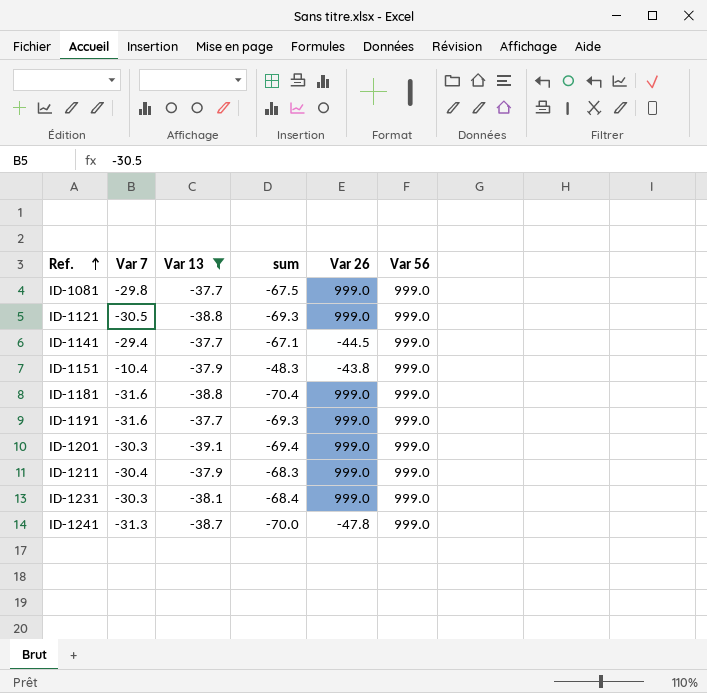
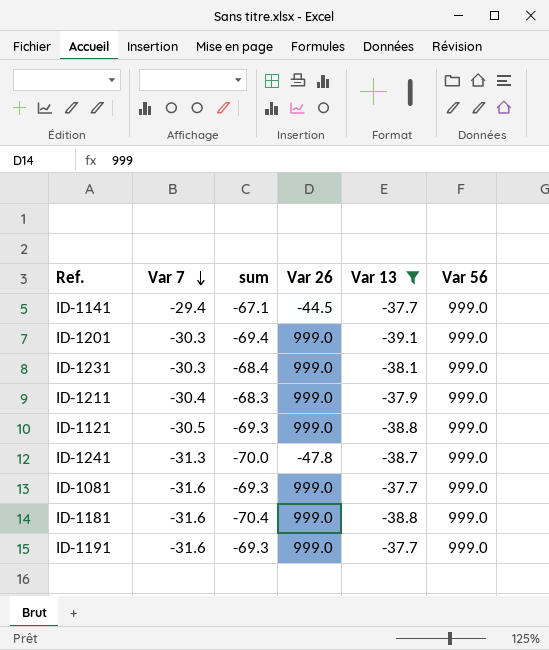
row order: Ref. ascending -> Var 7 descending
column Var 13 | position: 3 -> 5
row ID-1151: -10.4 | -37.9 | -48.3 | -43.8 | 999.0 -> none
ID-1081 | Var 7: -29.8 -> -31.6
ID-1081 | sum: -67.5 -> -69.3

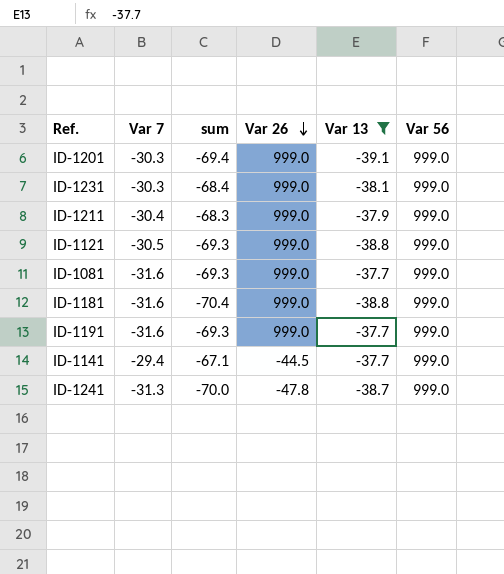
row order: Var 7 descending -> Var 26 descending

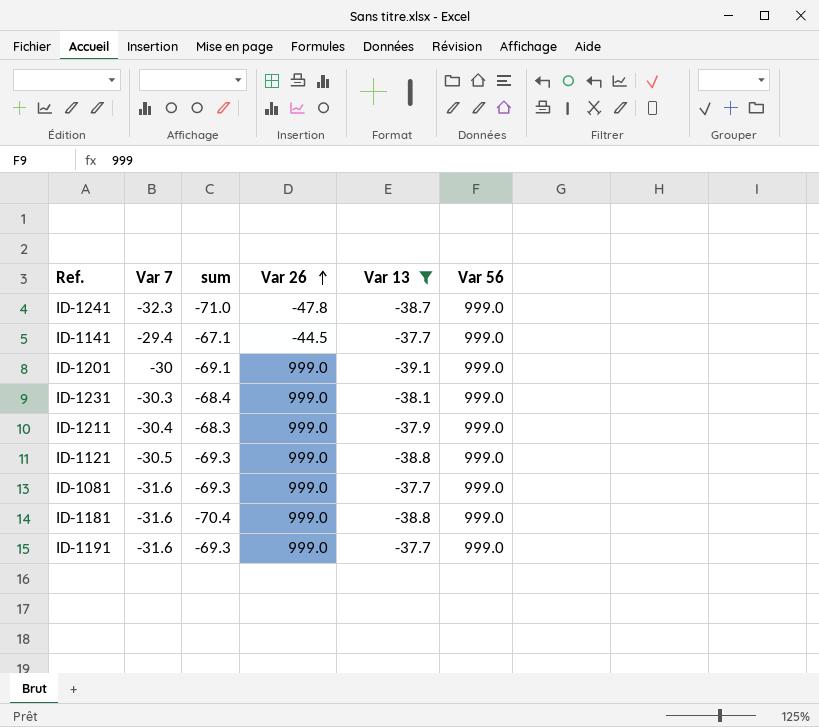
row order: Var 26 descending -> Var 26 ascending
ID-1241 | Var 7: -31.3 -> -32.3
ID-1241 | sum: -70.0 -> -71.0
ID-1201 | Var 7: -30.3 -> -30
ID-1201 | sum: -69.4 -> -69.1

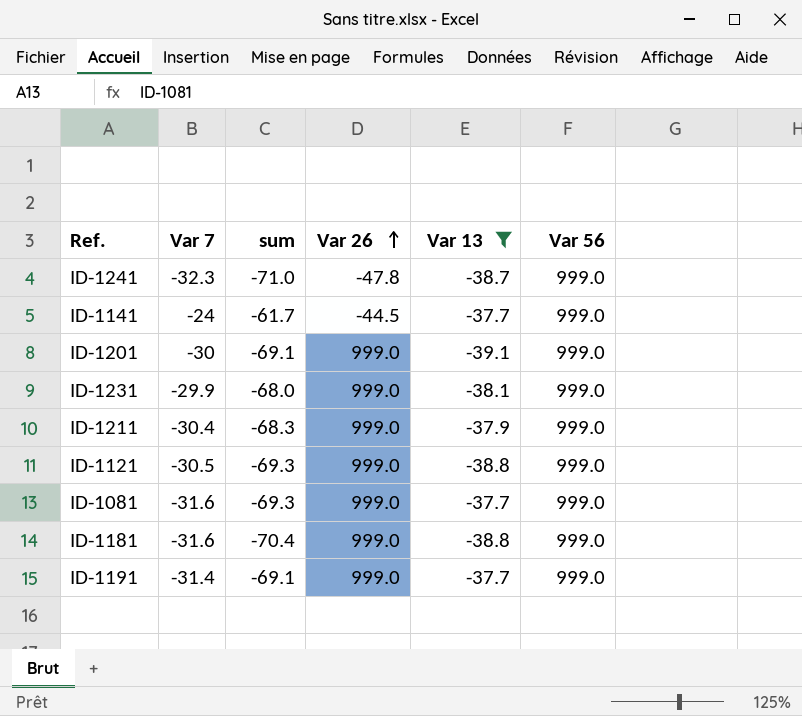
ID-1141 | Var 7: -29.4 -> -24
ID-1141 | sum: -67.1 -> -61.7
ID-1231 | Var 7: -30.3 -> -29.9
ID-1231 | sum: -68.4 -> -68.0
ID-1191 | Var 7: -31.6 -> -31.4
ID-1191 | sum: -69.3 -> -69.1

